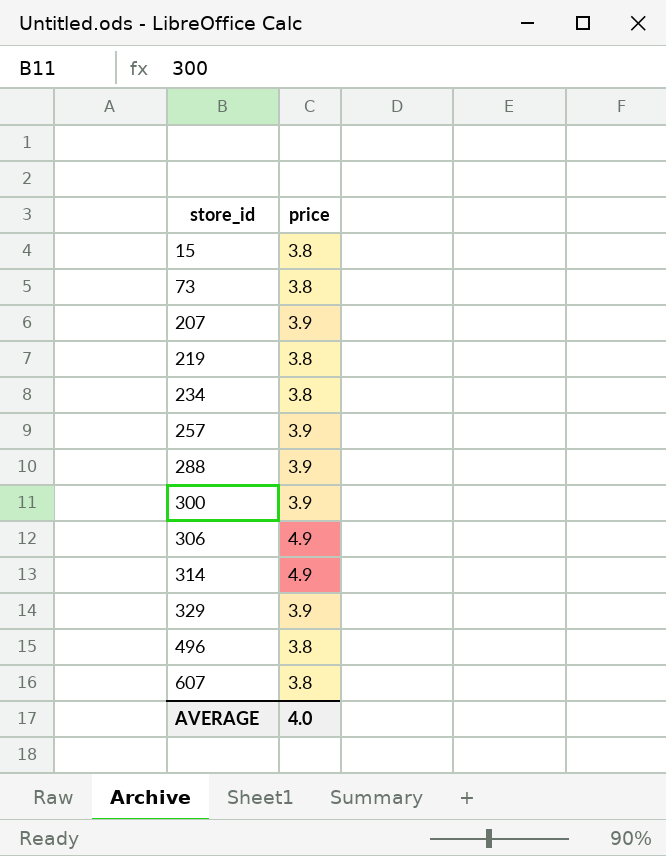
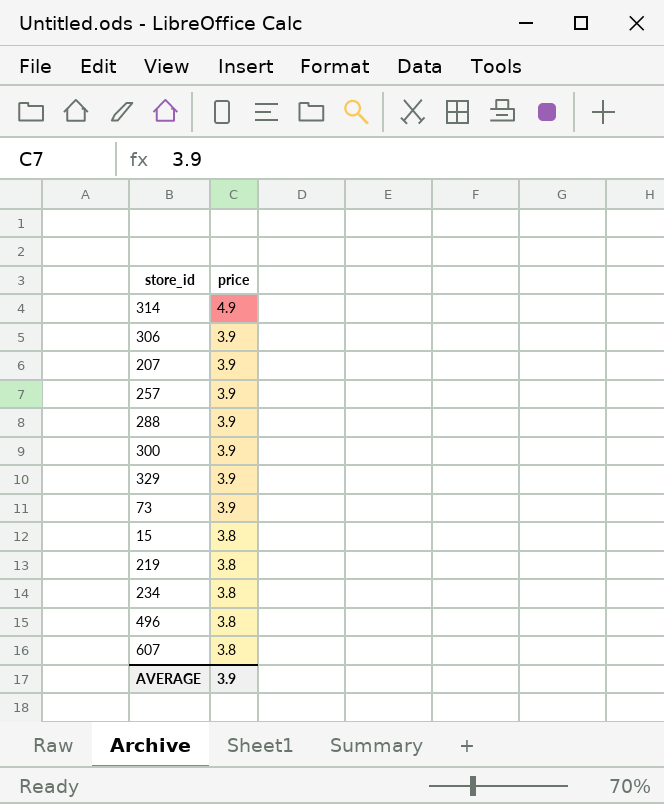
row order: store_id ascending -> price descending
306 | price: 4.9 -> 3.9
73 | price: 3.8 -> 3.9
AVERAGE | price: 4.0 -> 3.9

